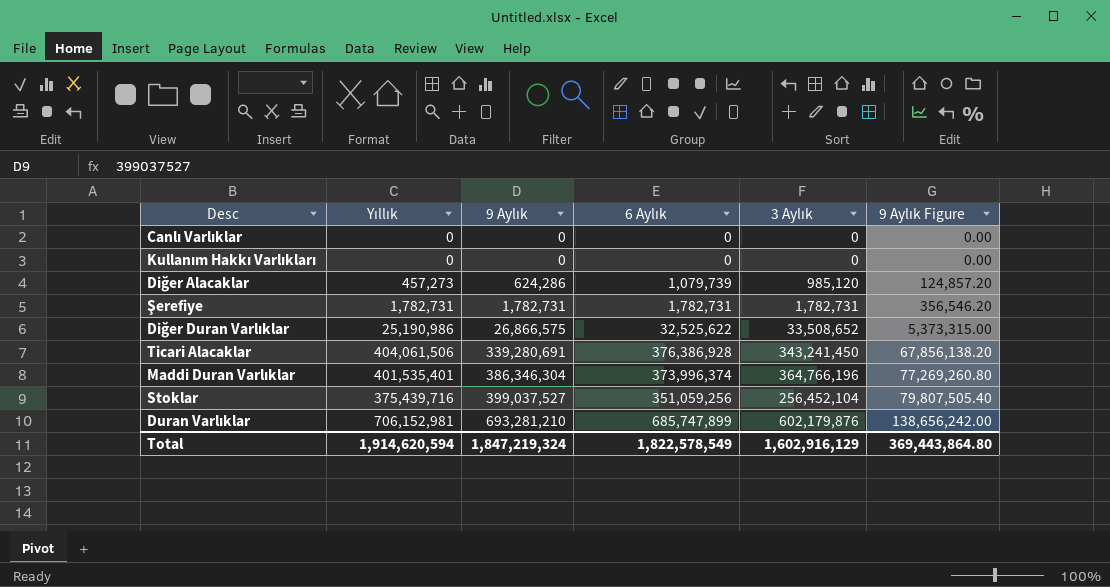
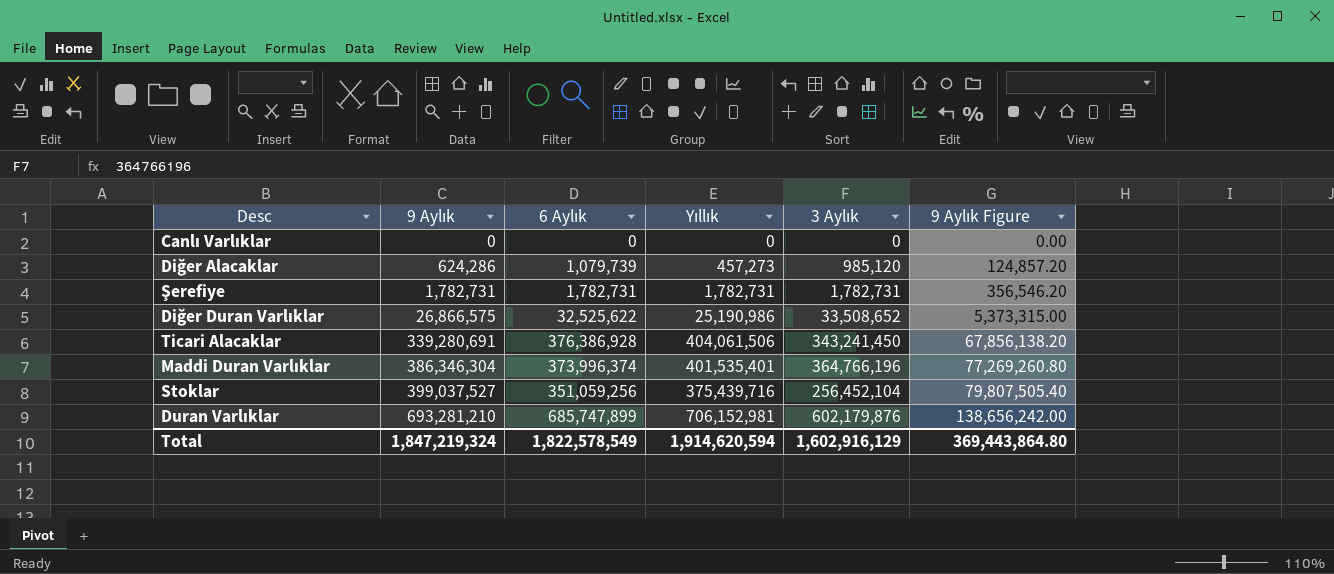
column Yıllık | position: 2 -> 4
row Kullanım Hakkı Varlıkları: 0 | 0 | 0 | 0 | 0.00 -> none

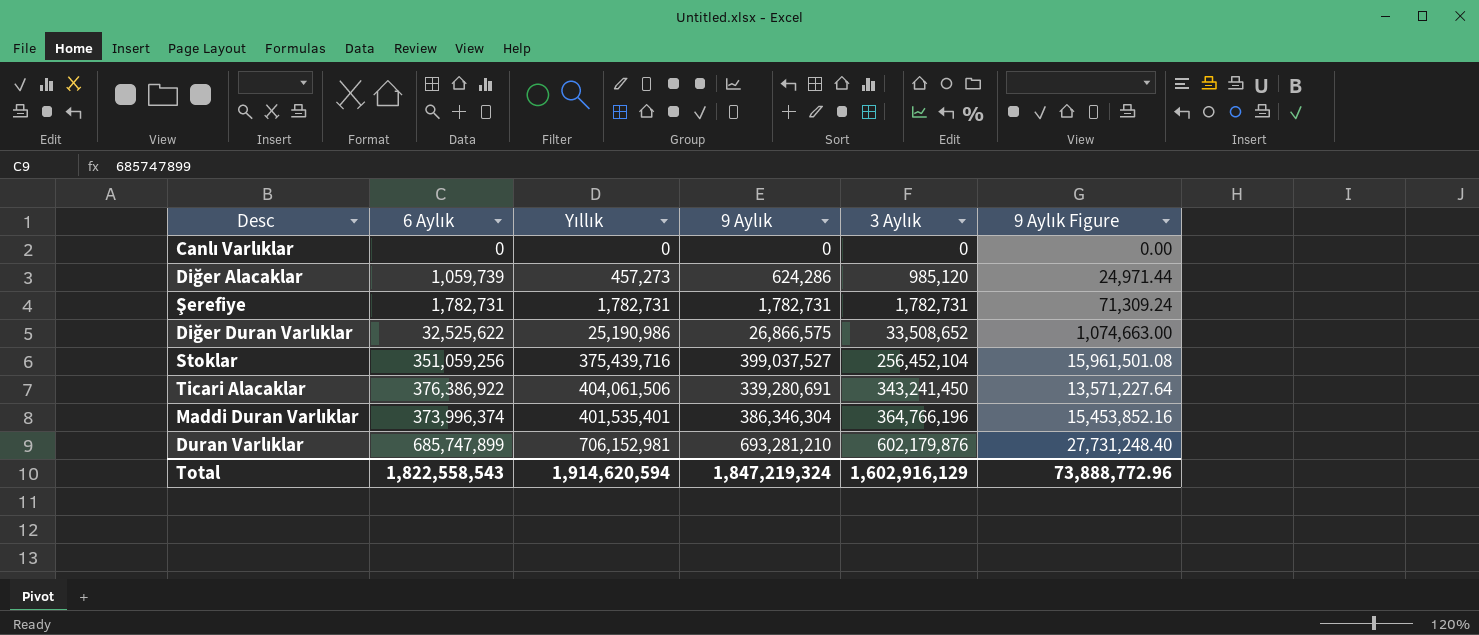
row order: 9 Aylık ascending -> 3 Aylık ascending
column 9 Aylık | position: 2 -> 4
column 9 Aylık Figure | formula: [9 Aylık] * 0.2 -> [9 Aylık] * 0.04
Diğer Alacaklar | 6 Aylık: 1,079,739 -> 1,059,739
Ticari Alacaklar | 6 Aylık: 376,386,928 -> 376,386,922
Total | 6 Aylık: 1,822,578,549 -> 1,822,558,543
Total | 9 Aylık Figure: 369,443,864.80 -> 73,888,772.96

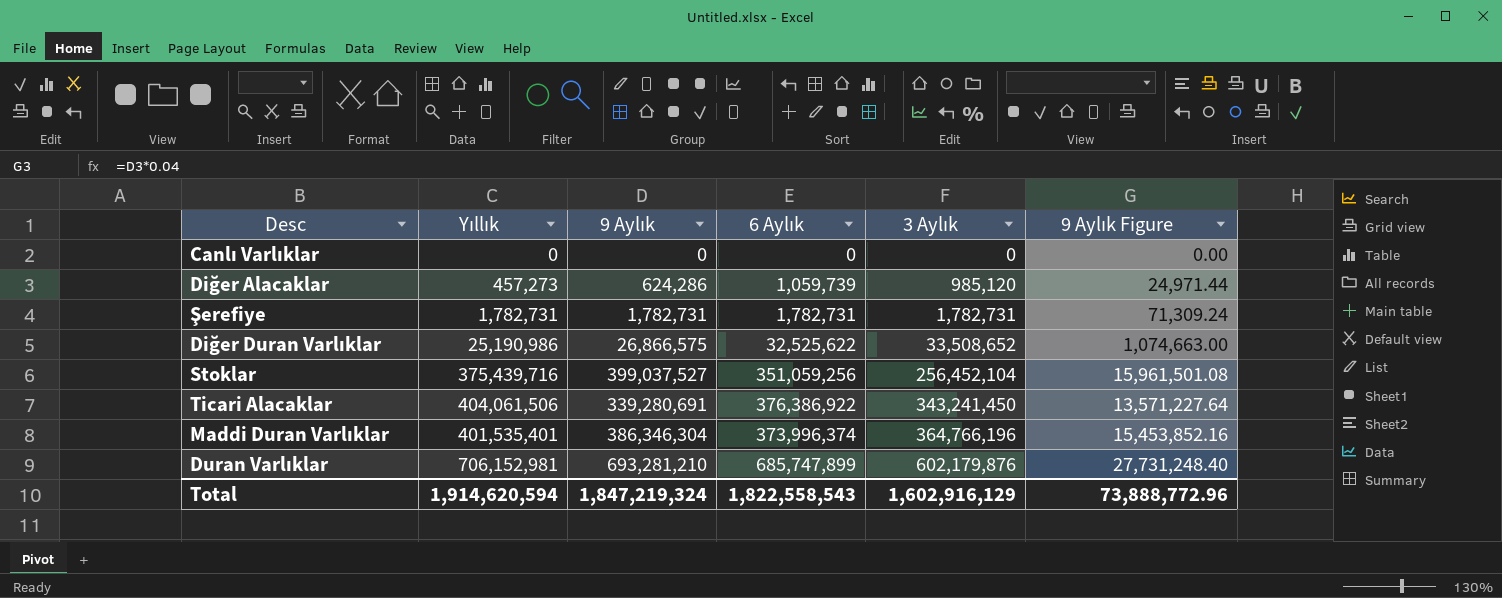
column 6 Aylık | position: 2 -> 4

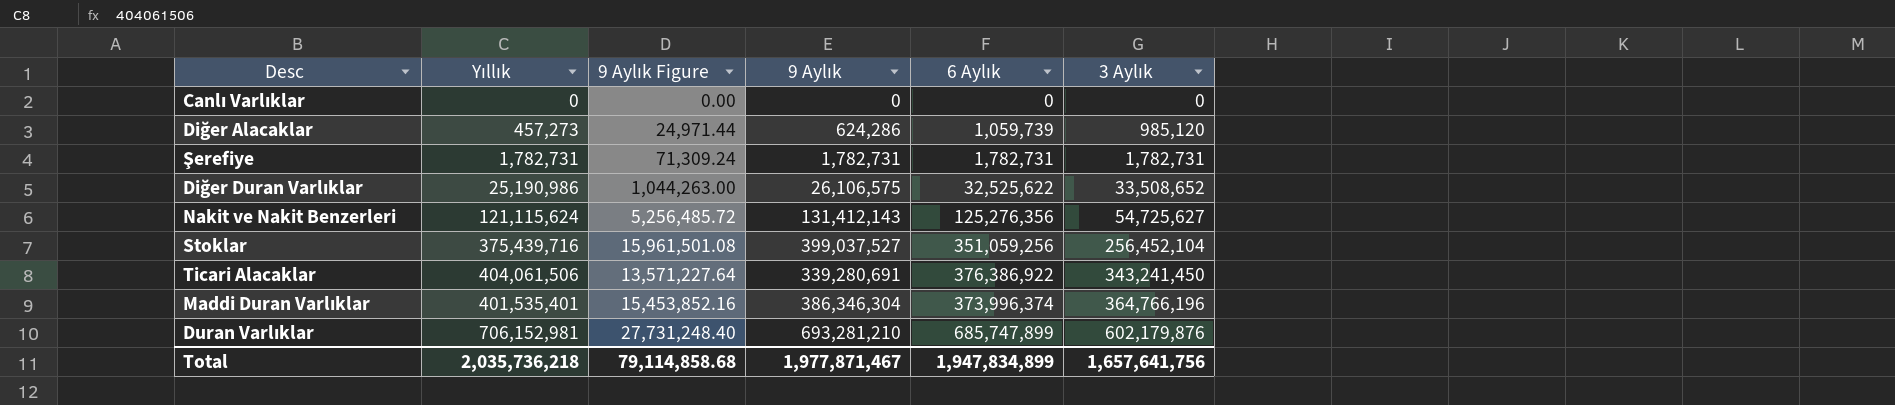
column 9 Aylık Figure | position: 6 -> 3
Diğer Duran Varlıklar | 9 Aylık Figure: 1,074,663.00 -> 1,044,263.00
Diğer Duran Varlıklar | 9 Aylık: 26,866,575 -> 26,106,575
row Nakit ve Nakit Benzerleri: none -> 121,115,624 | 5,256,485.72 | 131,412,143 | 125,276,356 | 54,725,627
Total | Yıllık: 1,914,620,594 -> 2,035,736,218
Total | 9 Aylık Figure: 73,888,772.96 -> 79,114,858.68
Total | 9 Aylık: 1,847,219,324 -> 1,977,871,467
Total | 6 Aylık: 1,822,558,543 -> 1,947,834,899
Total | 3 Aylık: 1,602,916,129 -> 1,657,641,756

